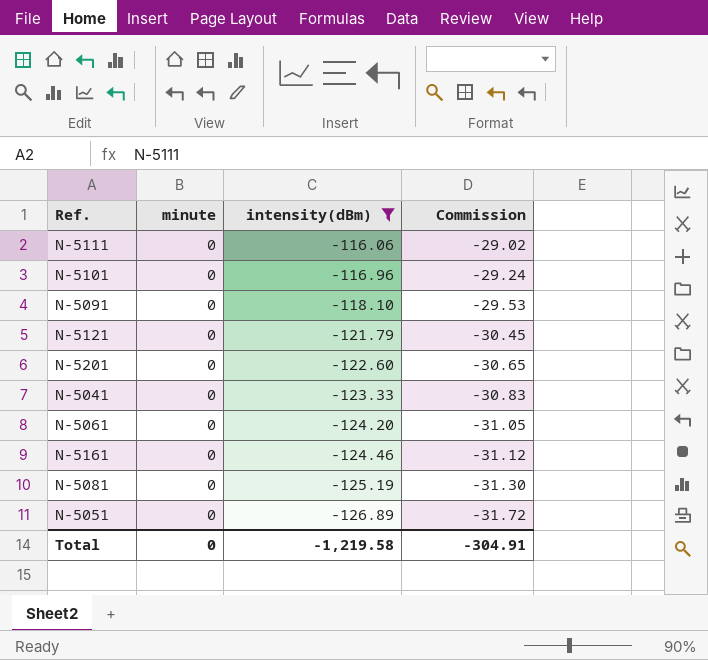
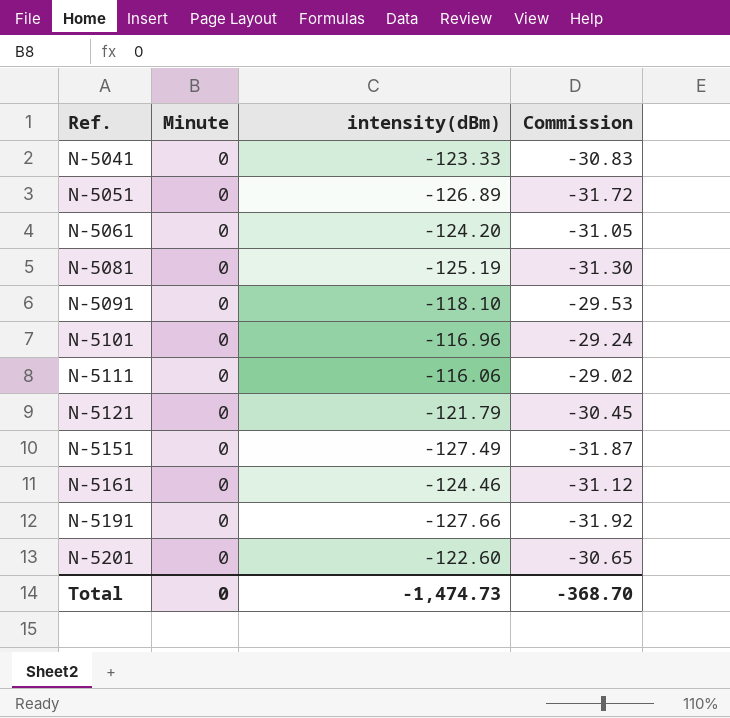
filter: intensity(dBm) >= -126.89 -> none
row order: intensity(dBm) descending -> Ref. ascending
column name: minute -> Minute
Total | intensity(dBm): -1,219.58 -> -1,474.73
Total | Commission: -304.91 -> -368.70

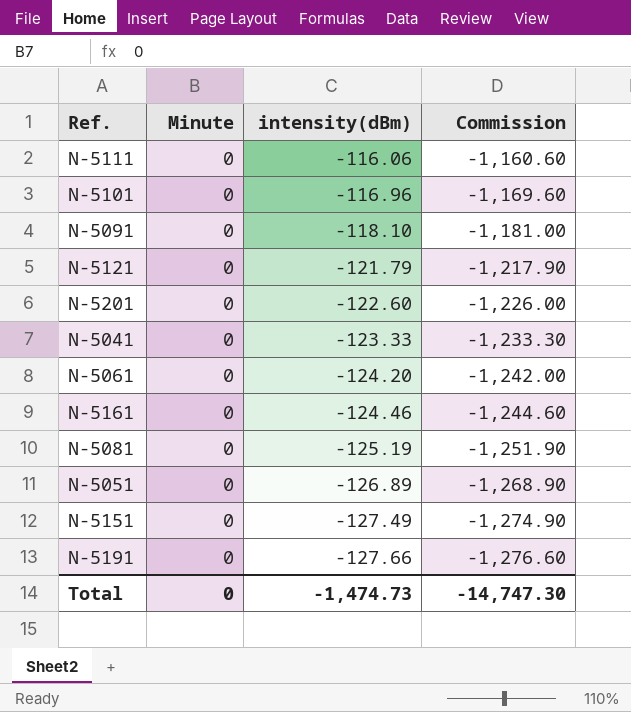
row order: Ref. ascending -> intensity(dBm) descending
column Commission | formula: [intensity(dBm)] * 0.25 -> [intensity(dBm)] * 10
Total | Commission: -368.70 -> -14,747.30

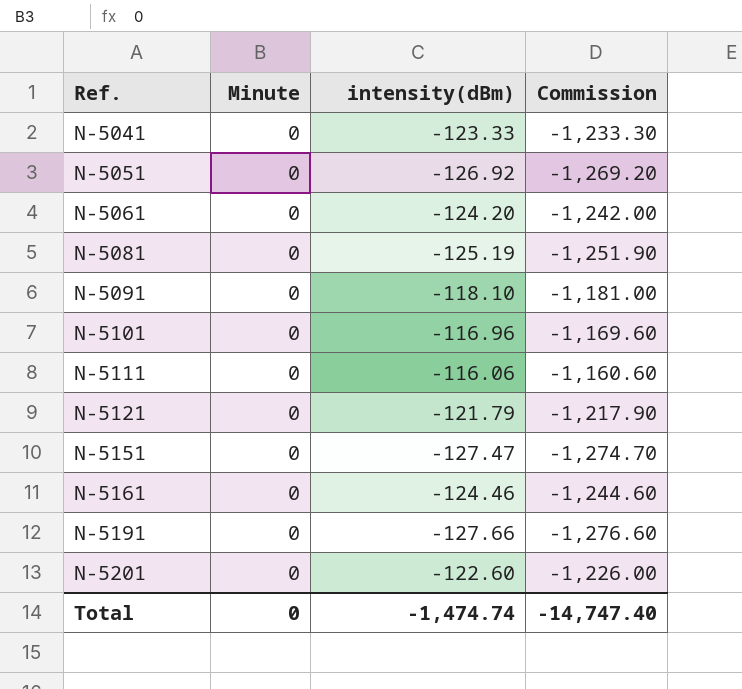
row order: intensity(dBm) descending -> Ref. ascending
N-5051 | intensity(dBm): -126.89 -> -126.92
N-5051 | Commission: -1,268.90 -> -1,269.20
N-5151 | intensity(dBm): -127.49 -> -127.47
N-5151 | Commission: -1,274.90 -> -1,274.70
Total | intensity(dBm): -1,474.73 -> -1,474.74
Total | Commission: -14,747.30 -> -14,747.40

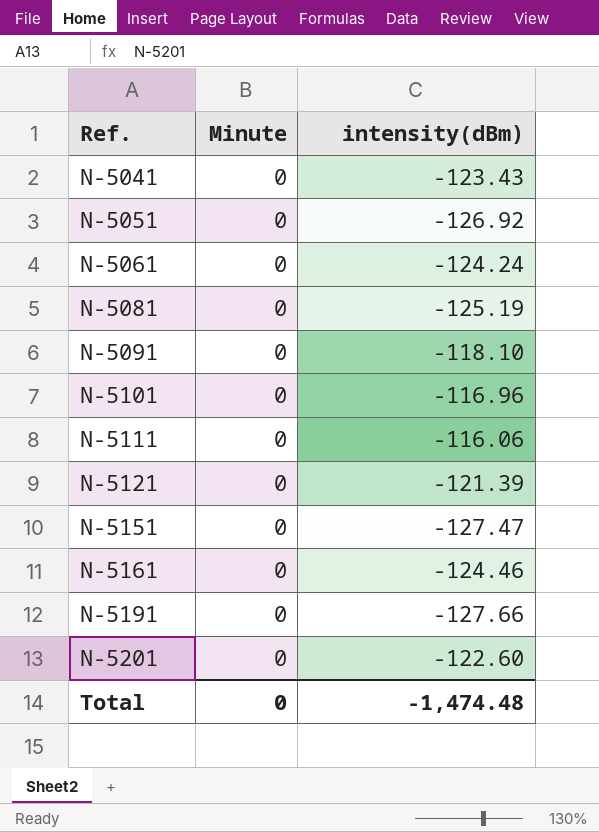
column Commission | formula: [intensity(dBm)] * 10 -> none
N-5041 | intensity(dBm): -123.33 -> -123.43
N-5061 | intensity(dBm): -124.20 -> -124.24
N-5121 | intensity(dBm): -121.79 -> -121.39
Total | intensity(dBm): -1,474.74 -> -1,474.48

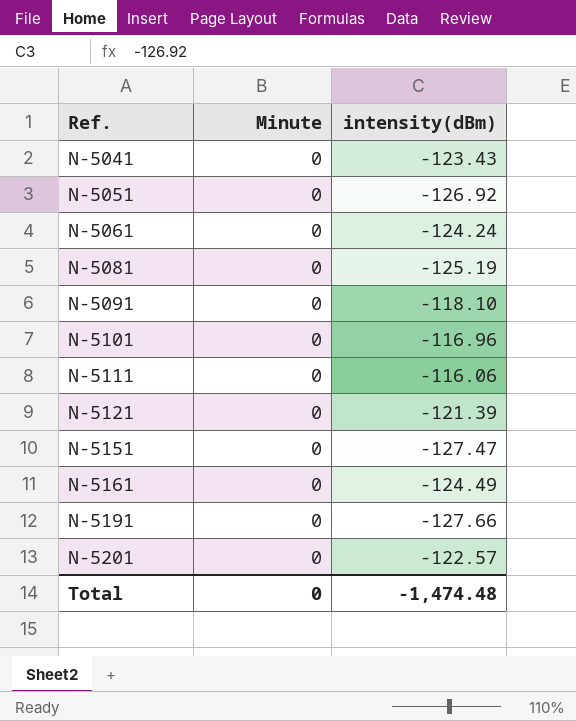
N-5161 | intensity(dBm): -124.46 -> -124.49
N-5201 | intensity(dBm): -122.60 -> -122.57

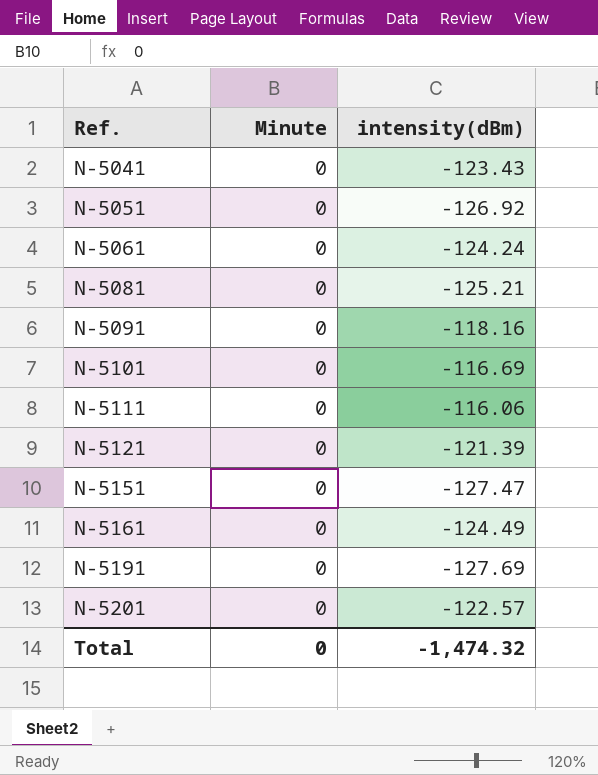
N-5081 | intensity(dBm): -125.19 -> -125.21
N-5091 | intensity(dBm): -118.10 -> -118.16
N-5101 | intensity(dBm): -116.96 -> -116.69
N-5191 | intensity(dBm): -127.66 -> -127.69
Total | intensity(dBm): -1,474.48 -> -1,474.32

